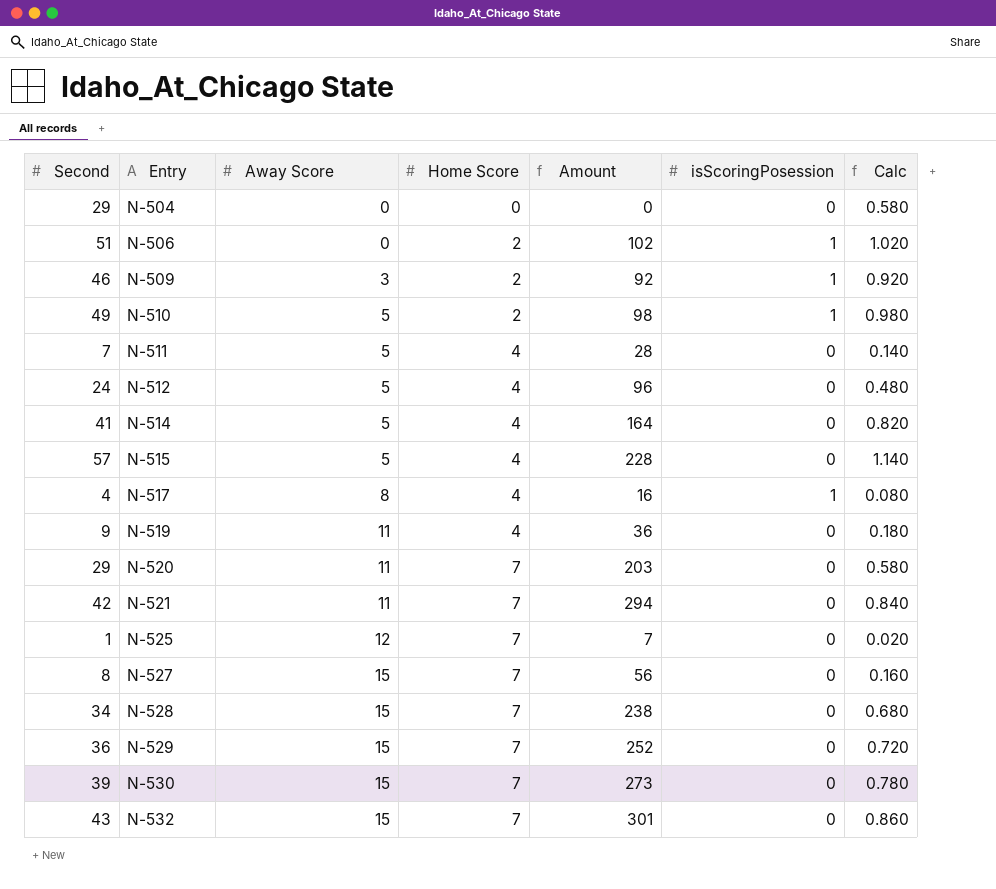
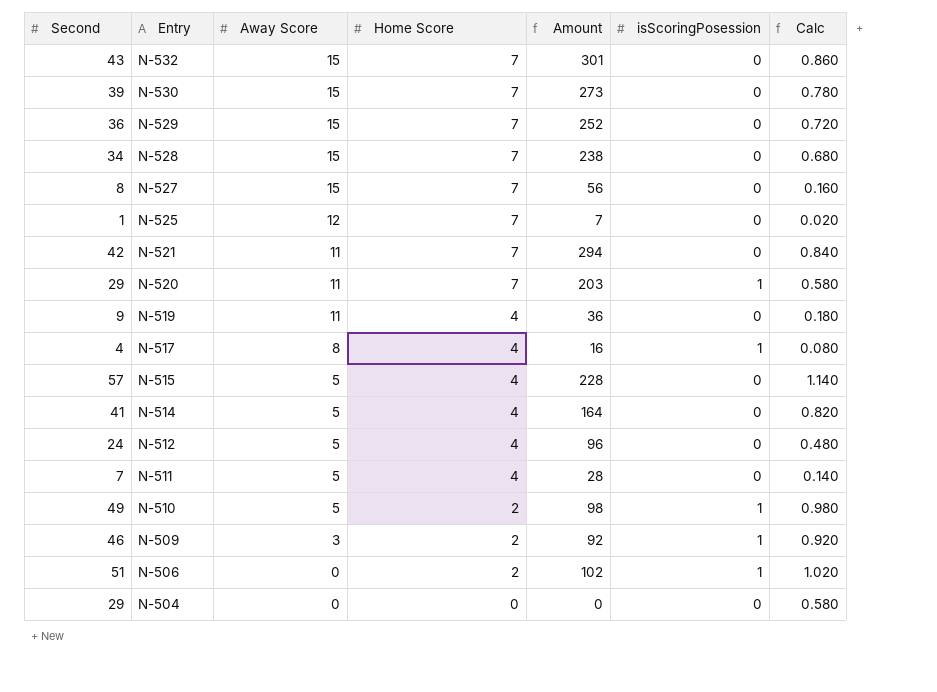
row order: Entry ascending -> Entry descending
N-520 | isScoringPosession: 0 -> 1

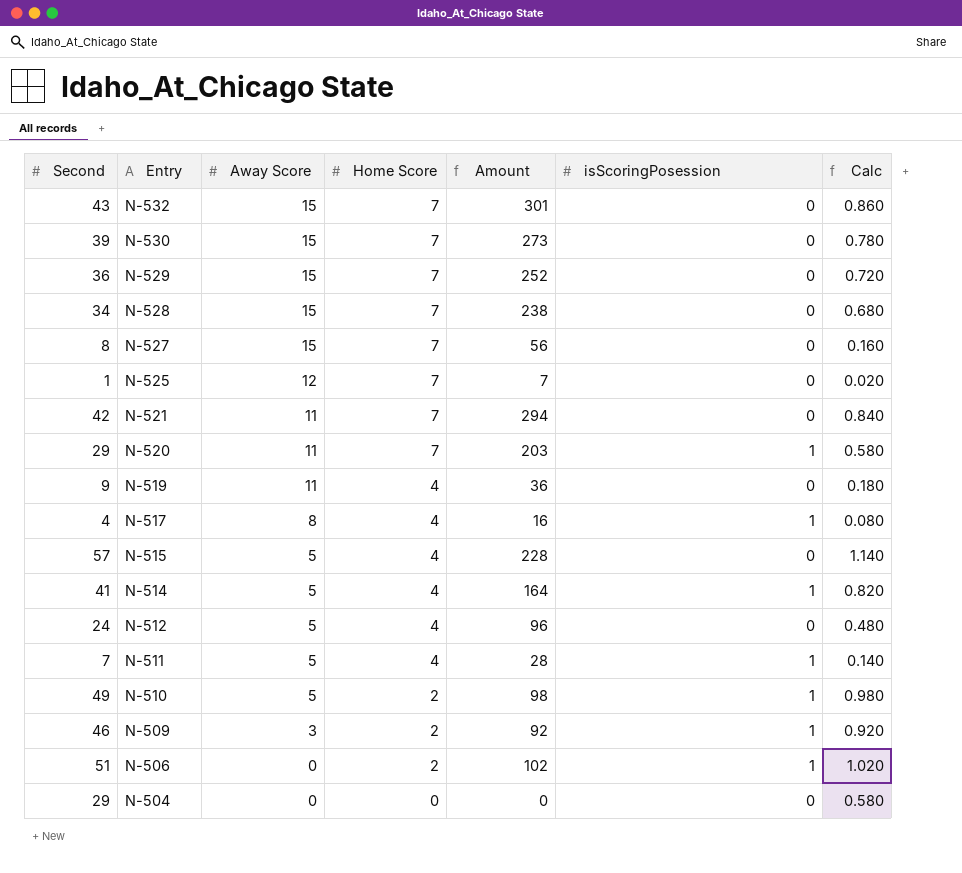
N-514 | isScoringPosession: 0 -> 1
N-511 | isScoringPosession: 0 -> 1

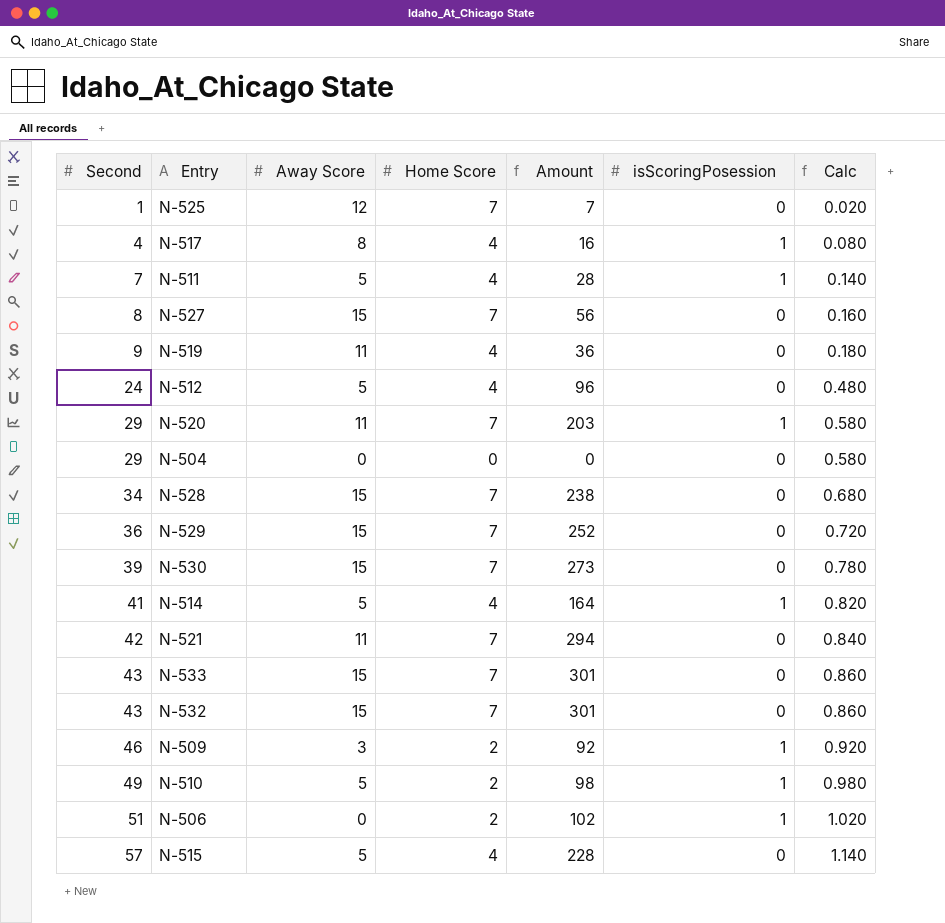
row order: Entry descending -> Second ascending
row N-533: none -> 43 | 15 | 7 | 301 | 0 | 0.860

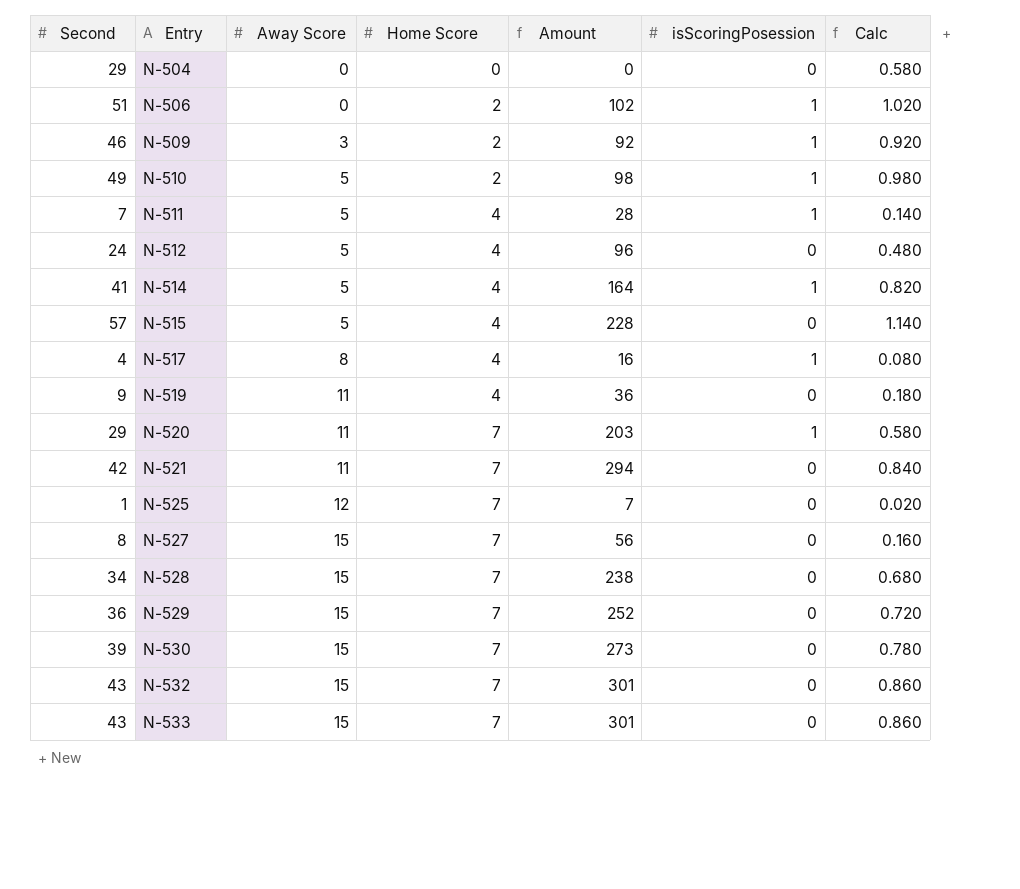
row order: Second ascending -> Entry ascending

